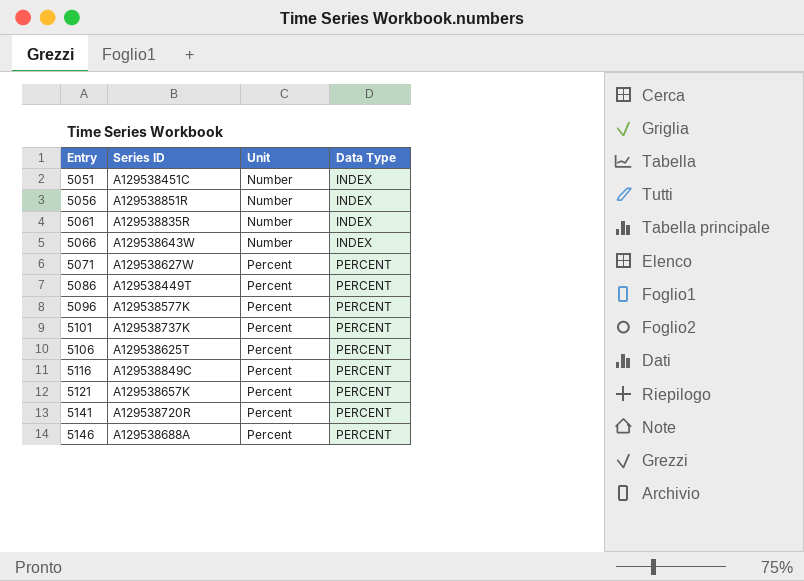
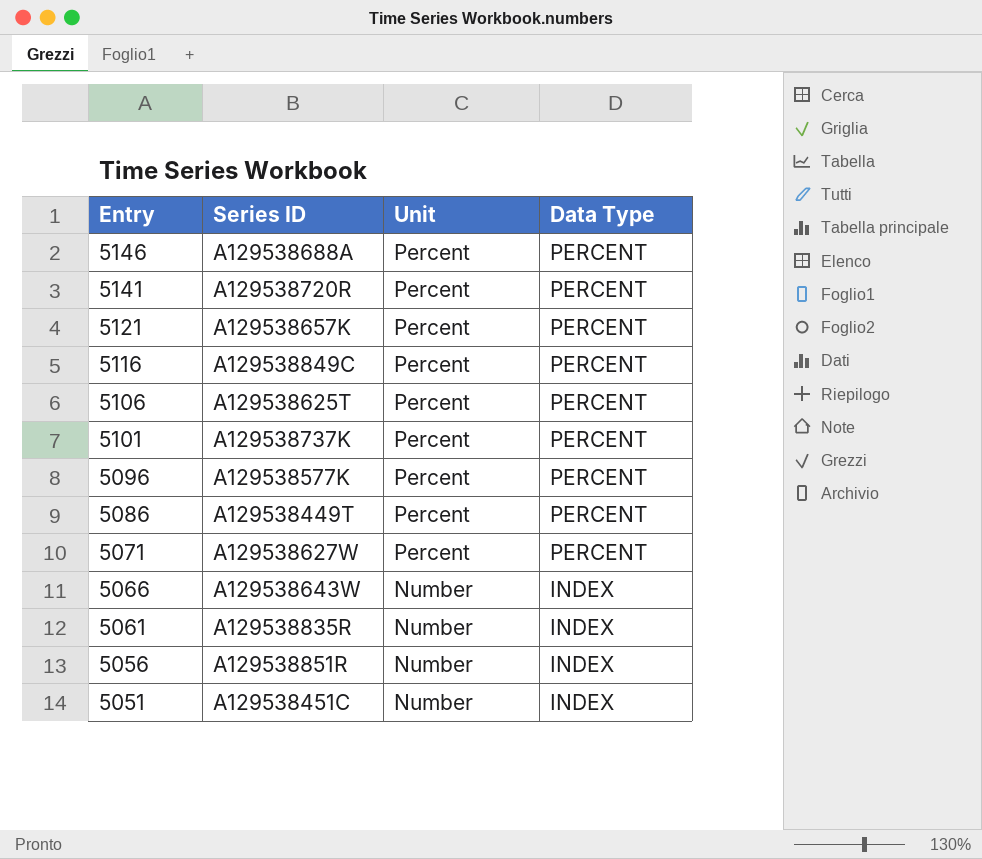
row order: Entry ascending -> Entry descending

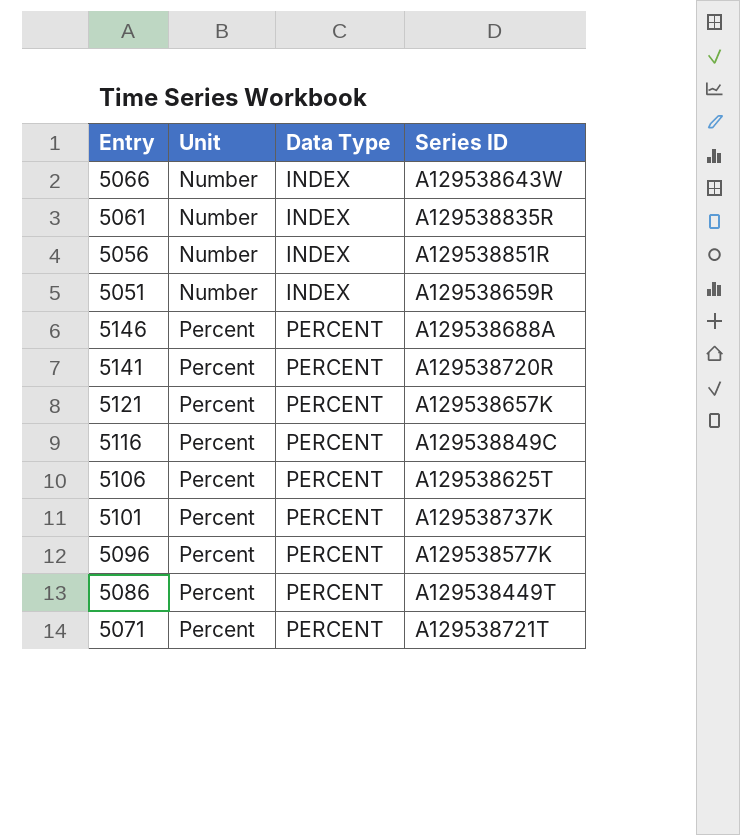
row order: Entry descending -> Unit ascending
column Series ID | position: 2 -> 4
5051 | Series ID: A129538451C -> A129538659R
5071 | Series ID: A129538627W -> A129538721T

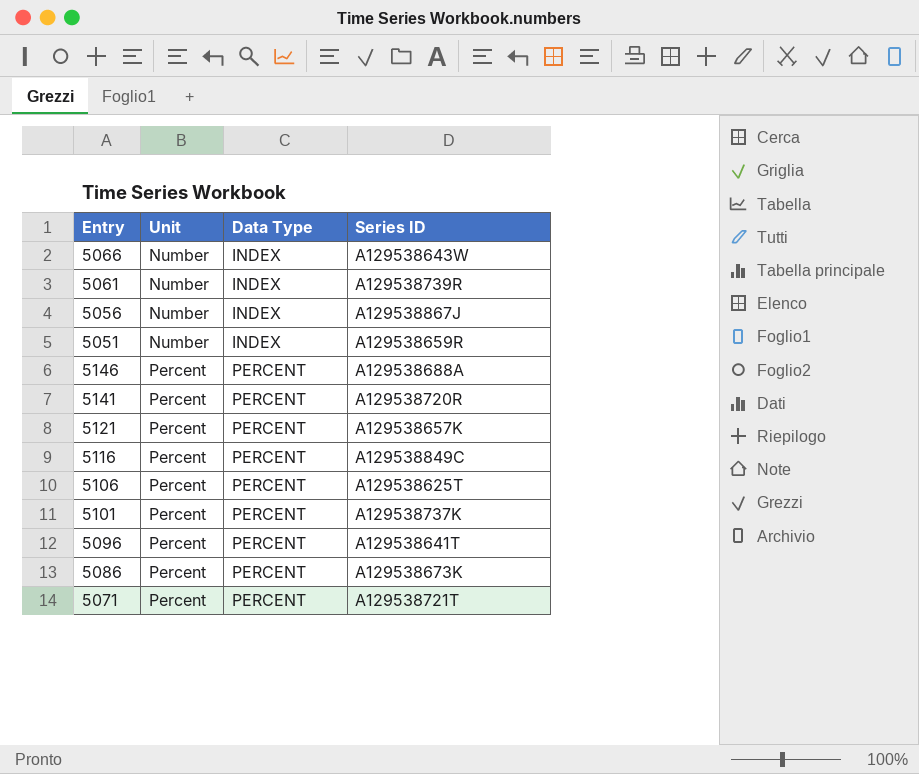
5061 | Series ID: A129538835R -> A129538739R
5056 | Series ID: A129538851R -> A129538867J
5096 | Series ID: A129538577K -> A129538641T
5086 | Series ID: A129538449T -> A129538673K

